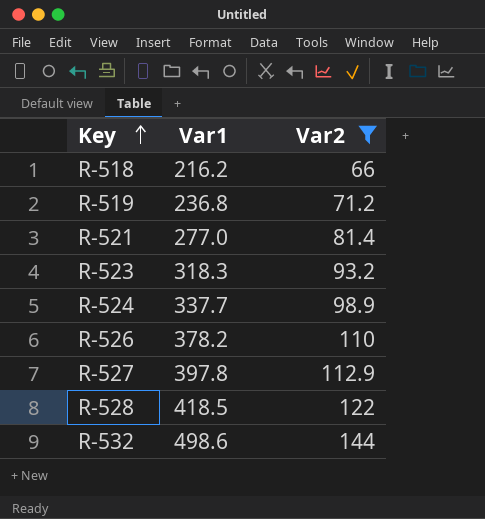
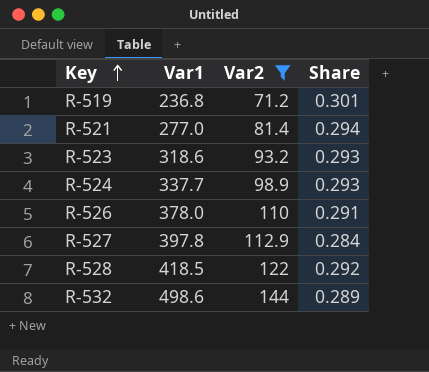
column Share | formula: none -> [Var2] / [Var1]
row R-518: 216.2 | 66 -> none
R-523 | Var1: 318.3 -> 318.6
R-526 | Var1: 378.2 -> 378.0

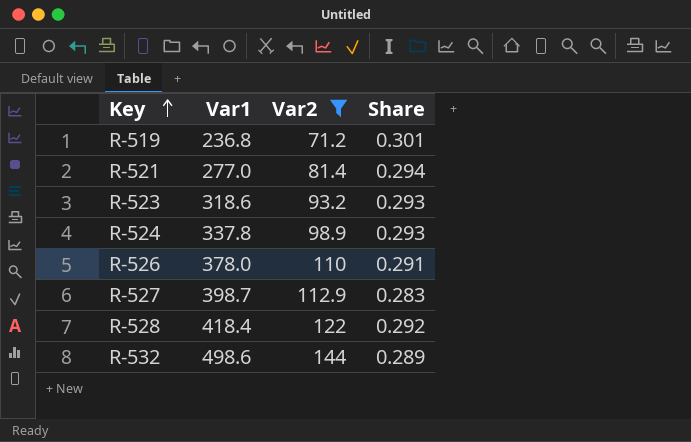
R-524 | Var1: 337.7 -> 337.8
R-527 | Var1: 397.8 -> 398.7
R-527 | Share: 0.284 -> 0.283
R-528 | Var1: 418.5 -> 418.4

